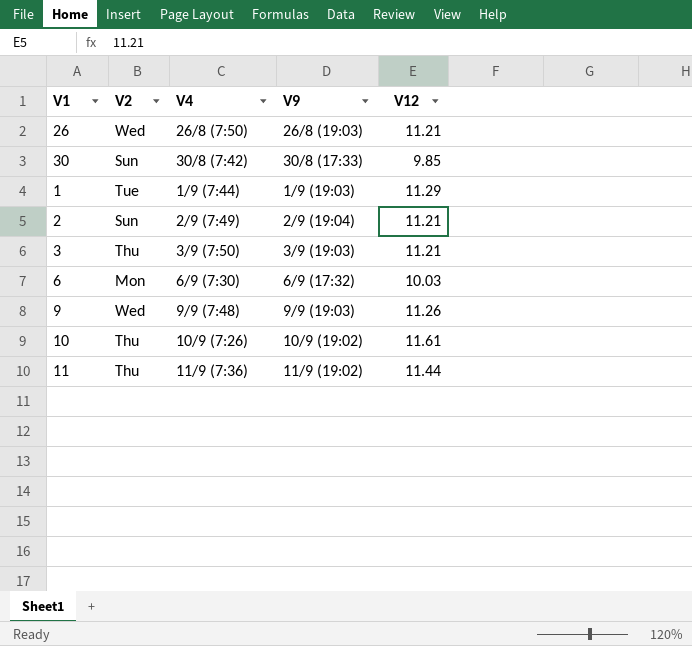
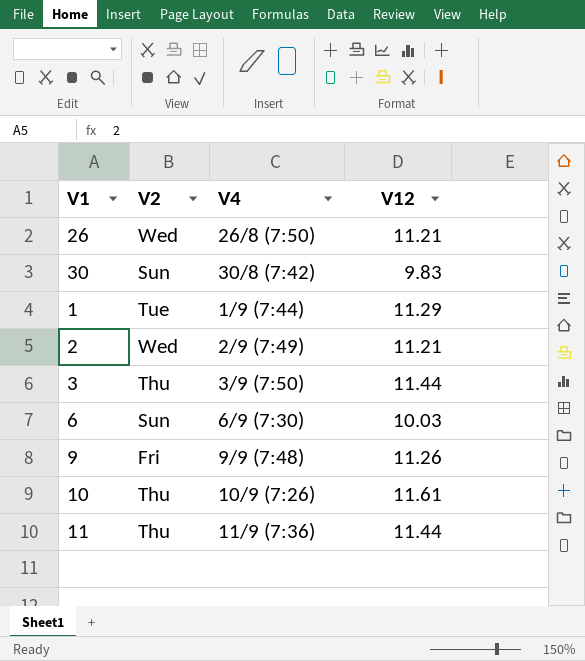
column V9 | position: 4 -> none
30 | V12: 9.85 -> 9.83
2 | V2: Sun -> Wed
3 | V12: 11.21 -> 11.44
6 | V2: Mon -> Sun
9 | V2: Wed -> Fri

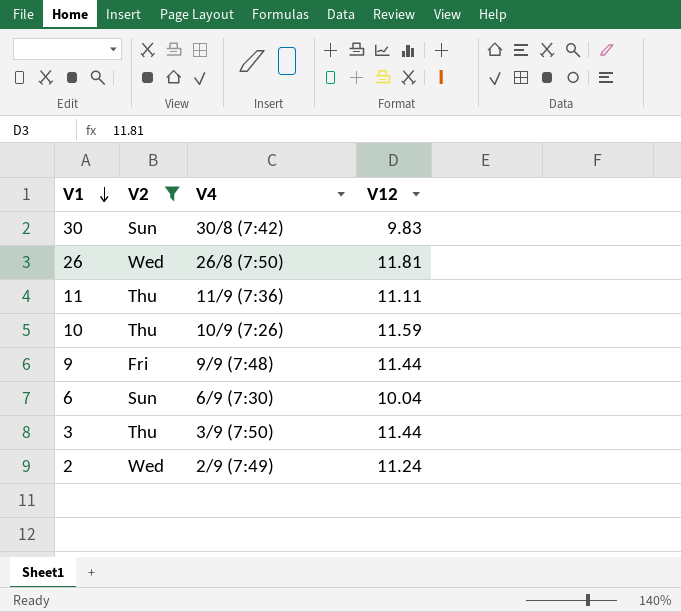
filter: none -> V2 != Tue
row order: none -> V1 descending
26 | V12: 11.21 -> 11.81
11 | V12: 11.44 -> 11.11
10 | V12: 11.61 -> 11.59
9 | V12: 11.26 -> 11.44
6 | V12: 10.03 -> 10.04
2 | V12: 11.21 -> 11.24

